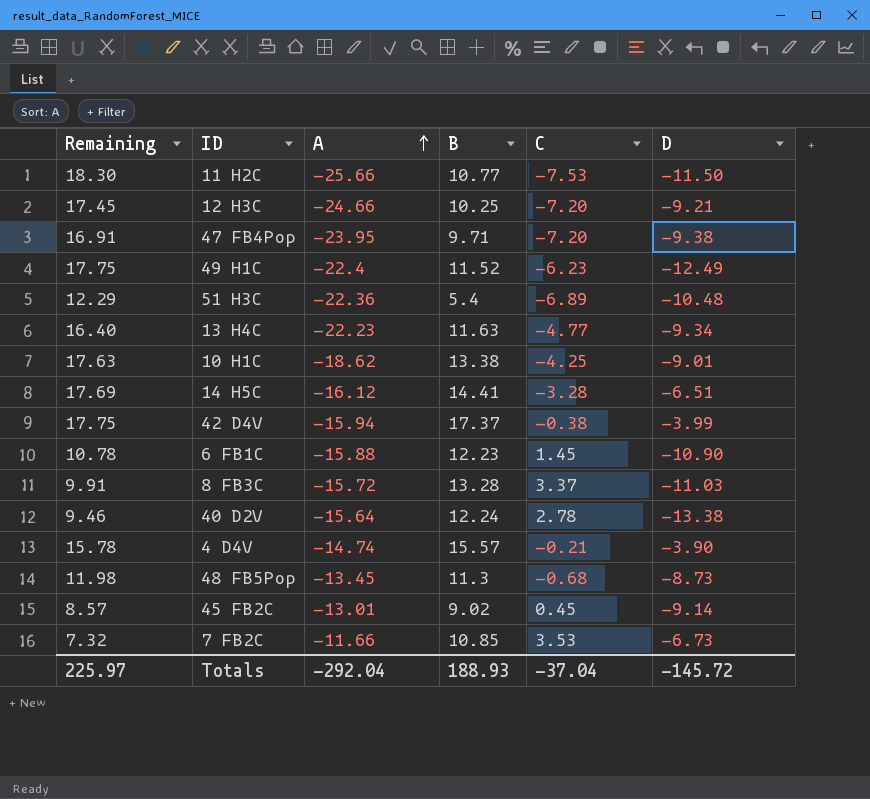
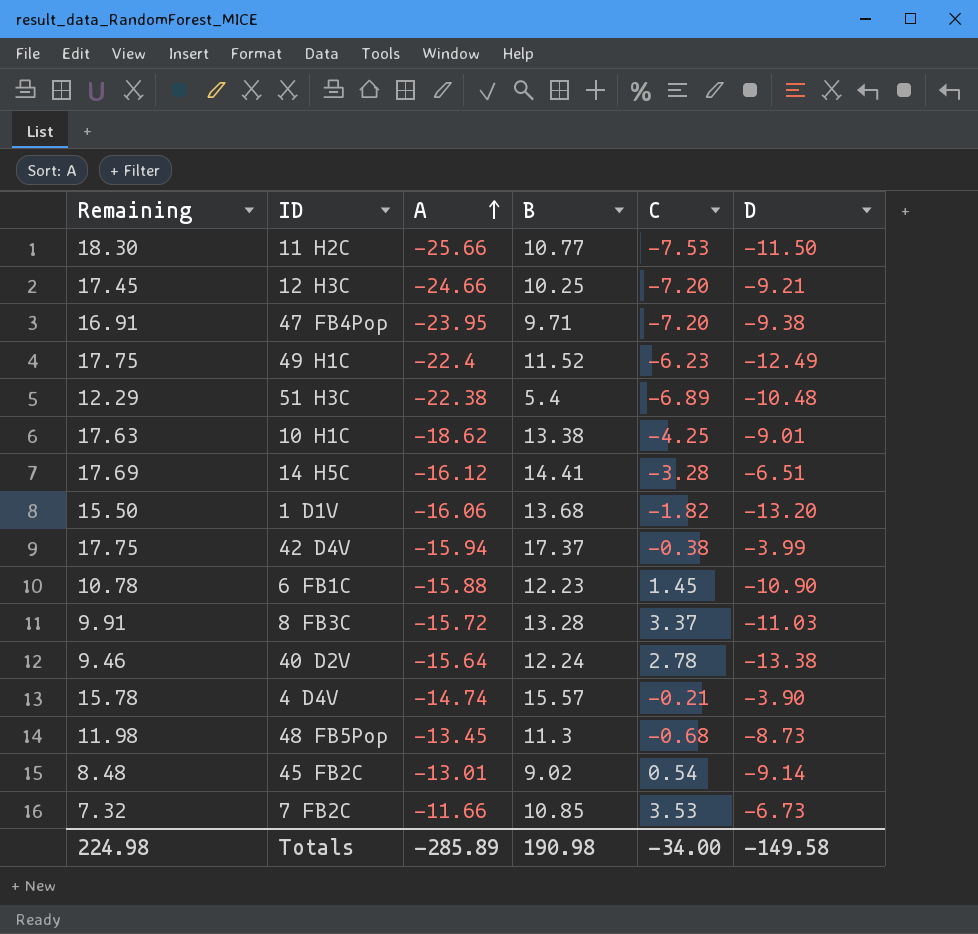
row 13 H4C: 16.40 | -22.23 | 11.63 | -4.77 | -9.34 -> none
51 H3C | A: -22.36 -> -22.38
row 1 D1V: none -> 15.50 | -16.06 | 13.68 | -1.82 | -13.20
45 FB2C | Remaining: 8.57 -> 8.48
45 FB2C | C: 0.45 -> 0.54
Totals | Remaining: 225.97 -> 224.98
Totals | A: -292.04 -> -285.89
Totals | B: 188.93 -> 190.98
Totals | C: -37.04 -> -34.00
Totals | D: -145.72 -> -149.58

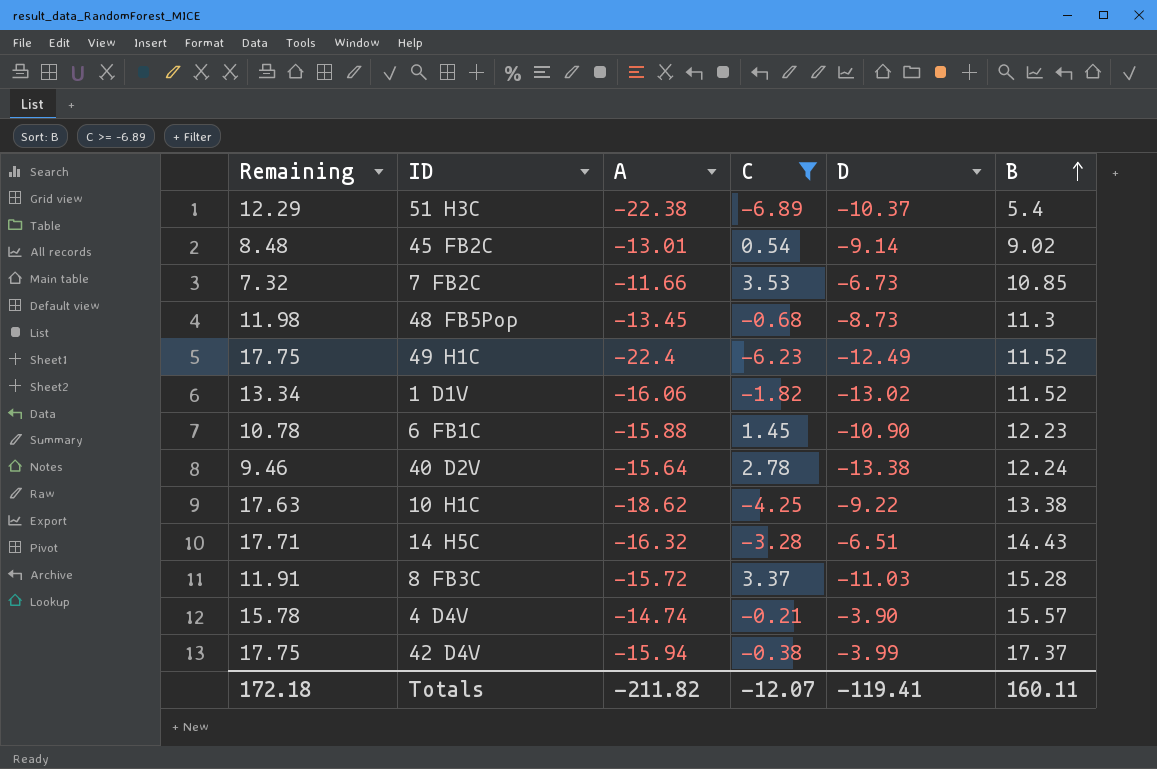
filter: none -> C >= -6.89
row order: A ascending -> B ascending
column B | position: 4 -> 6
51 H3C | D: -10.48 -> -10.37
1 D1V | Remaining: 15.50 -> 13.34
1 D1V | D: -13.20 -> -13.02
1 D1V | B: 13.68 -> 11.52
10 H1C | D: -9.01 -> -9.22
14 H5C | Remaining: 17.69 -> 17.71
14 H5C | A: -16.12 -> -16.32
14 H5C | B: 14.41 -> 14.43
8 FB3C | Remaining: 9.91 -> 11.91
8 FB3C | B: 13.28 -> 15.28
Totals | Remaining: 224.98 -> 172.18
Totals | A: -285.89 -> -211.82
Totals | C: -34.00 -> -12.07
Totals | D: -149.58 -> -119.41
Totals | B: 190.98 -> 160.11

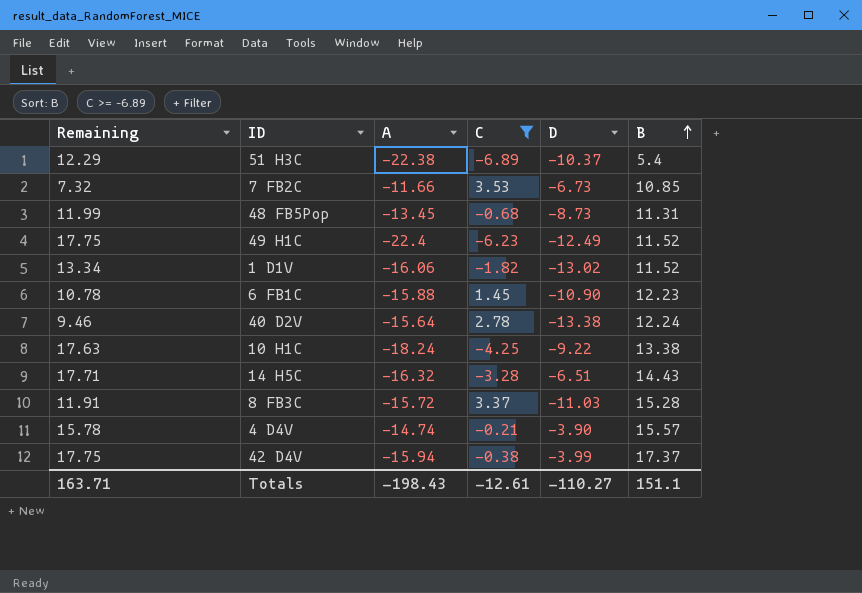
row 45 FB2C: 8.48 | -13.01 | 0.54 | -9.14 | 9.02 -> none
48 FB5Pop | Remaining: 11.98 -> 11.99
48 FB5Pop | B: 11.3 -> 11.31
10 H1C | A: -18.62 -> -18.24
Totals | Remaining: 172.18 -> 163.71
Totals | A: -211.82 -> -198.43
Totals | C: -12.07 -> -12.61
Totals | D: -119.41 -> -110.27
Totals | B: 160.11 -> 151.1

